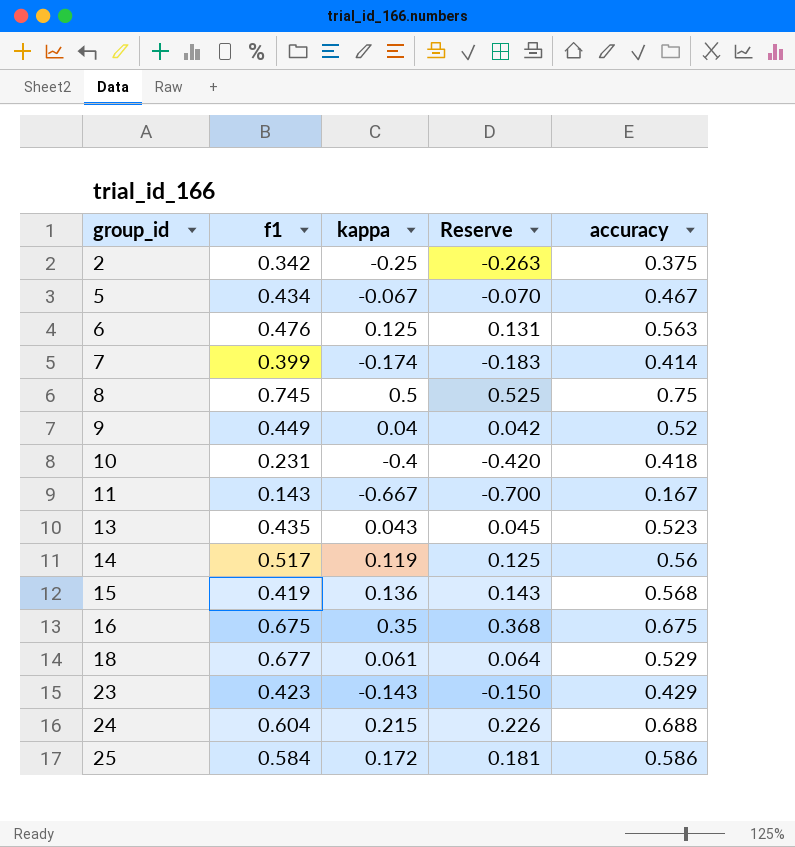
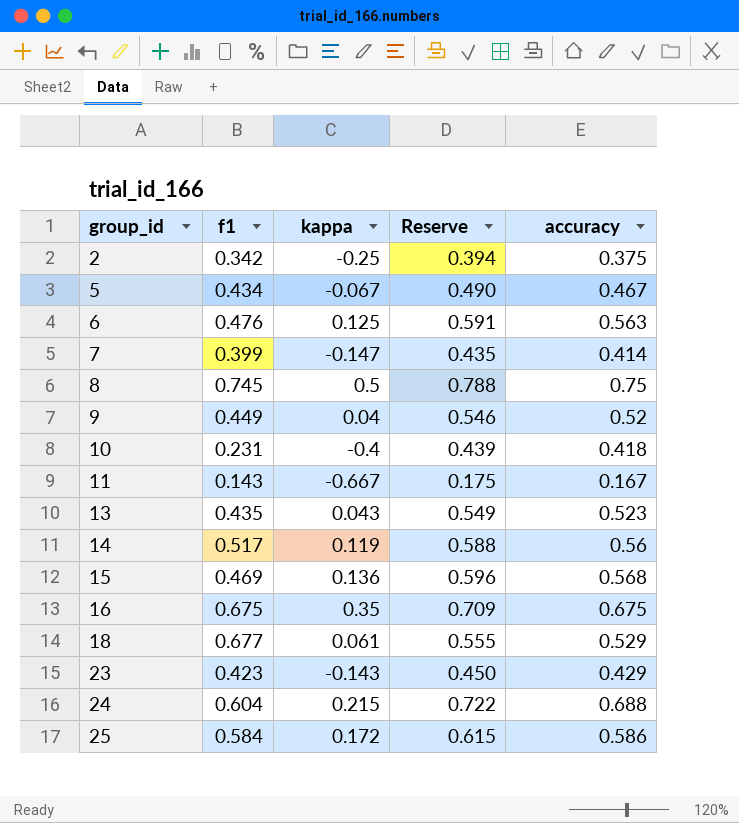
column Reserve | formula: [kappa] * 1.05 -> [accuracy] * 1.05
7 | kappa: -0.174 -> -0.147
15 | f1: 0.419 -> 0.469

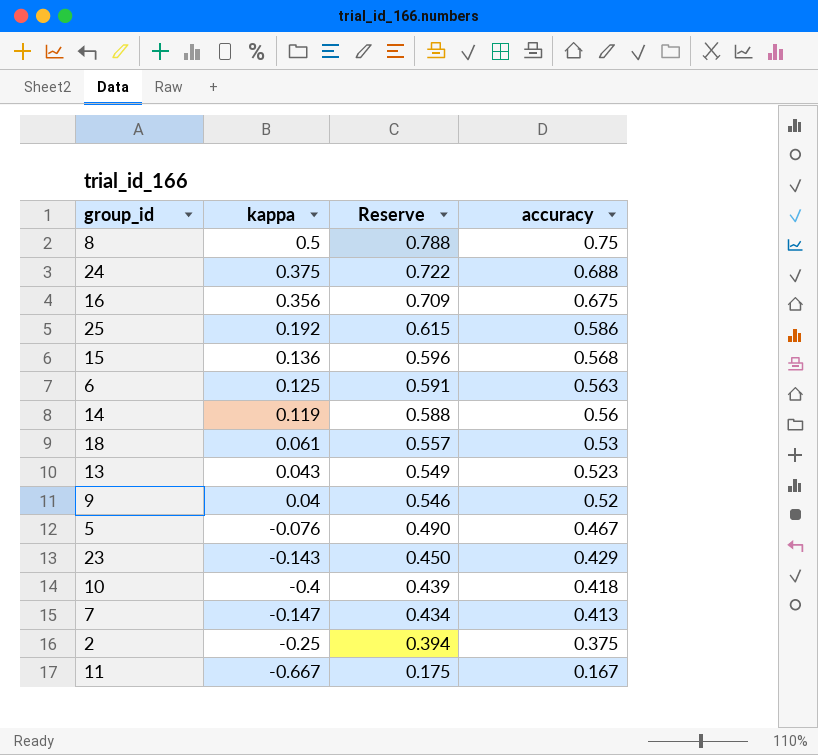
row order: group_id ascending -> Reserve descending
column f1 | position: 2 -> none
24 | kappa: 0.215 -> 0.375
16 | kappa: 0.35 -> 0.356
25 | kappa: 0.172 -> 0.192
18 | Reserve: 0.555 -> 0.557
18 | accuracy: 0.529 -> 0.53
5 | kappa: -0.067 -> -0.076
7 | Reserve: 0.435 -> 0.434
7 | accuracy: 0.414 -> 0.413

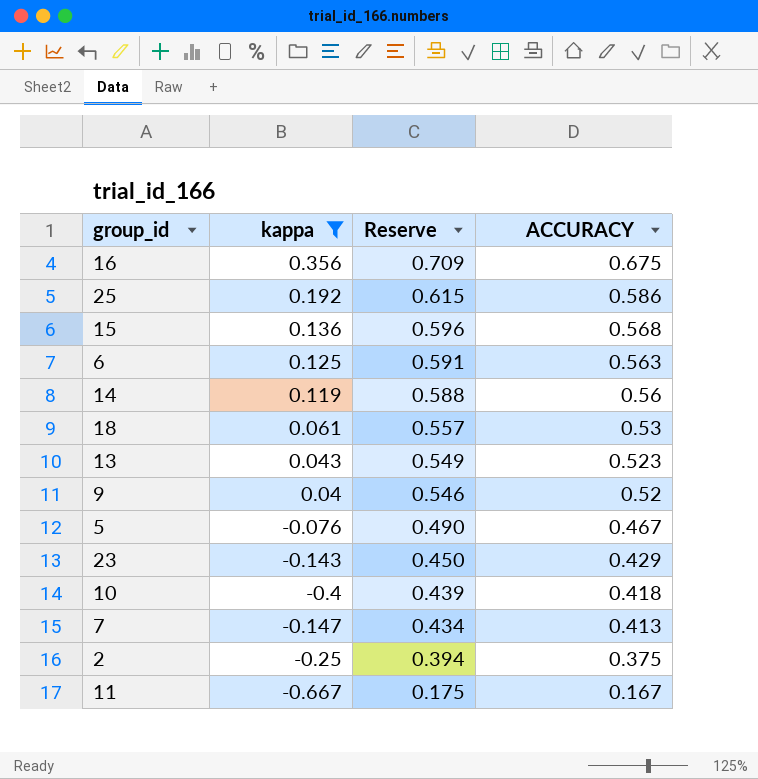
filter: none -> kappa <= 0.356
column name: accuracy -> ACCURACY

